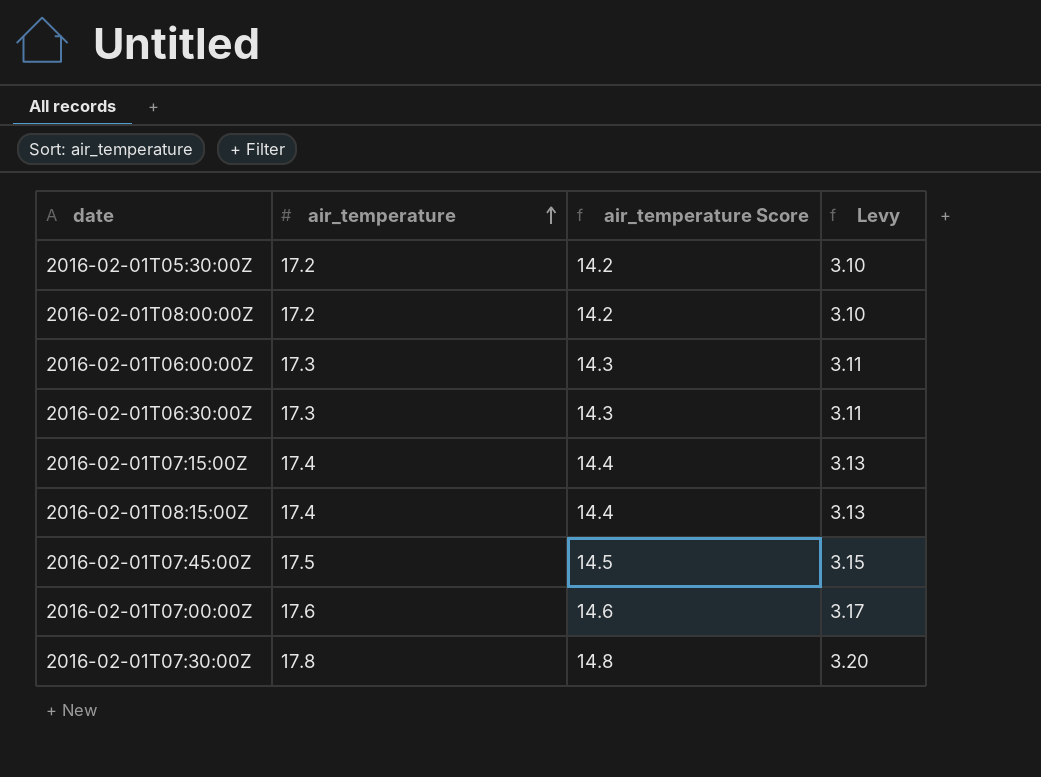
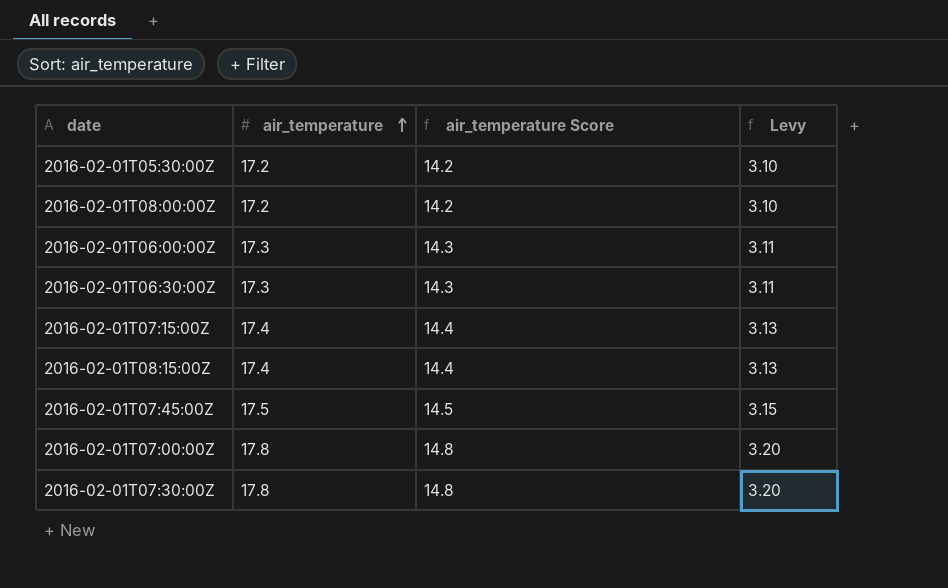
2016-02-01T07:00:00Z | air_temperature: 17.6 -> 17.8
2016-02-01T07:00:00Z | air_temperature Score: 14.6 -> 14.8
2016-02-01T07:00:00Z | Levy: 3.17 -> 3.20

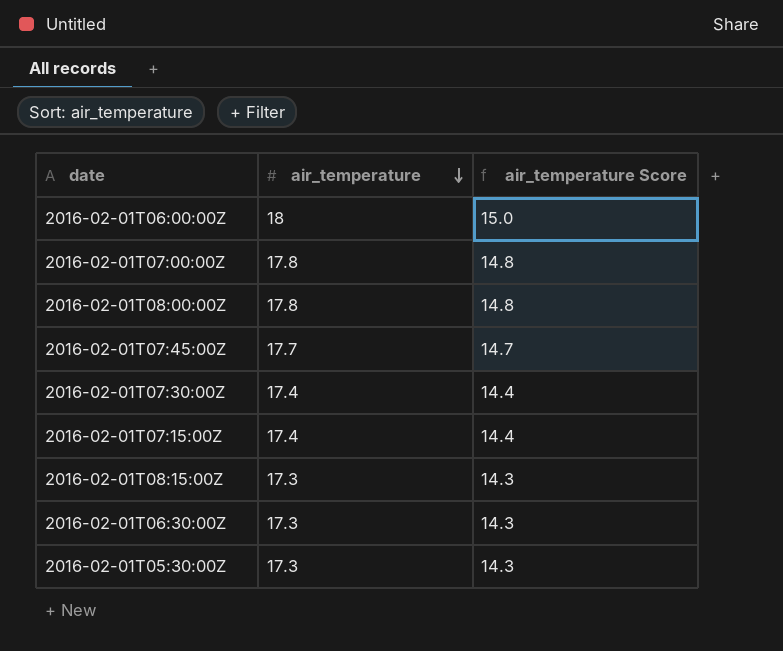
row order: air_temperature ascending -> air_temperature descending
column Levy | formula: [air_temperature] * 0.18 -> none
2016-02-01T06:00:00Z | air_temperature: 17.3 -> 18
2016-02-01T06:00:00Z | air_temperature Score: 14.3 -> 15.0
2016-02-01T08:00:00Z | air_temperature: 17.2 -> 17.8
2016-02-01T08:00:00Z | air_temperature Score: 14.2 -> 14.8
2016-02-01T07:45:00Z | air_temperature: 17.5 -> 17.7
2016-02-01T07:45:00Z | air_temperature Score: 14.5 -> 14.7
2016-02-01T07:30:00Z | air_temperature: 17.8 -> 17.4
2016-02-01T07:30:00Z | air_temperature Score: 14.8 -> 14.4
2016-02-01T08:15:00Z | air_temperature: 17.4 -> 17.3
2016-02-01T08:15:00Z | air_temperature Score: 14.4 -> 14.3
2016-02-01T05:30:00Z | air_temperature: 17.2 -> 17.3
2016-02-01T05:30:00Z | air_temperature Score: 14.2 -> 14.3

